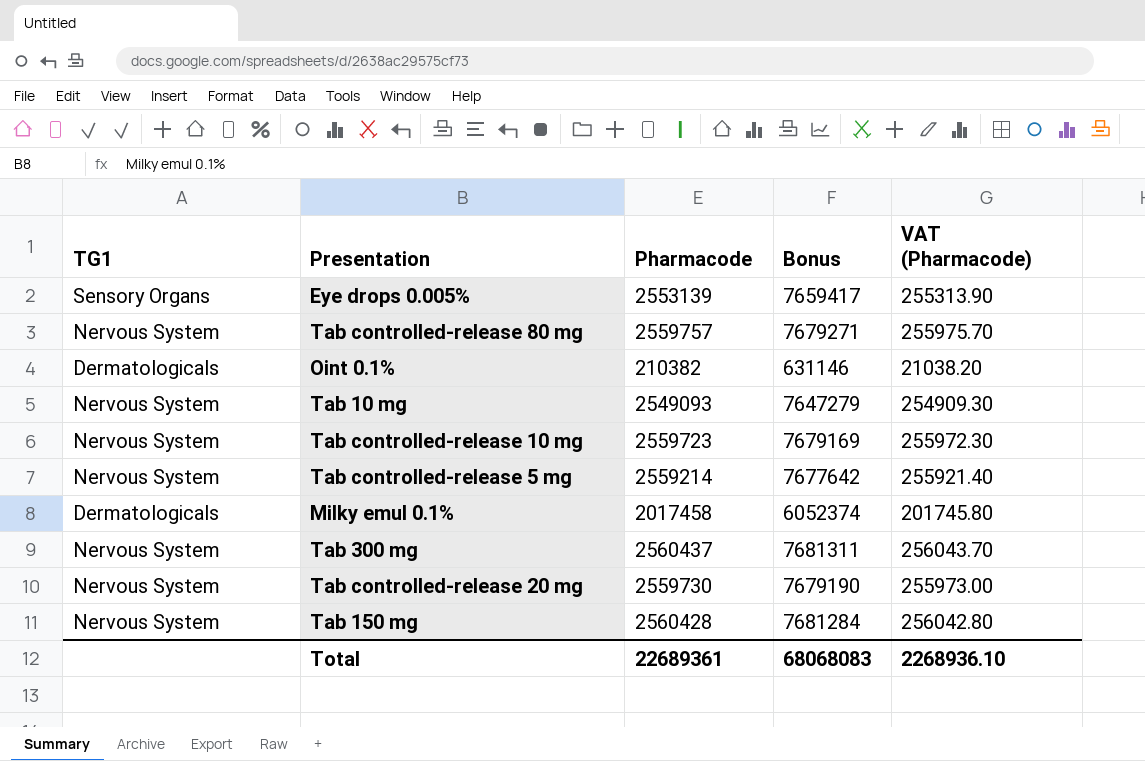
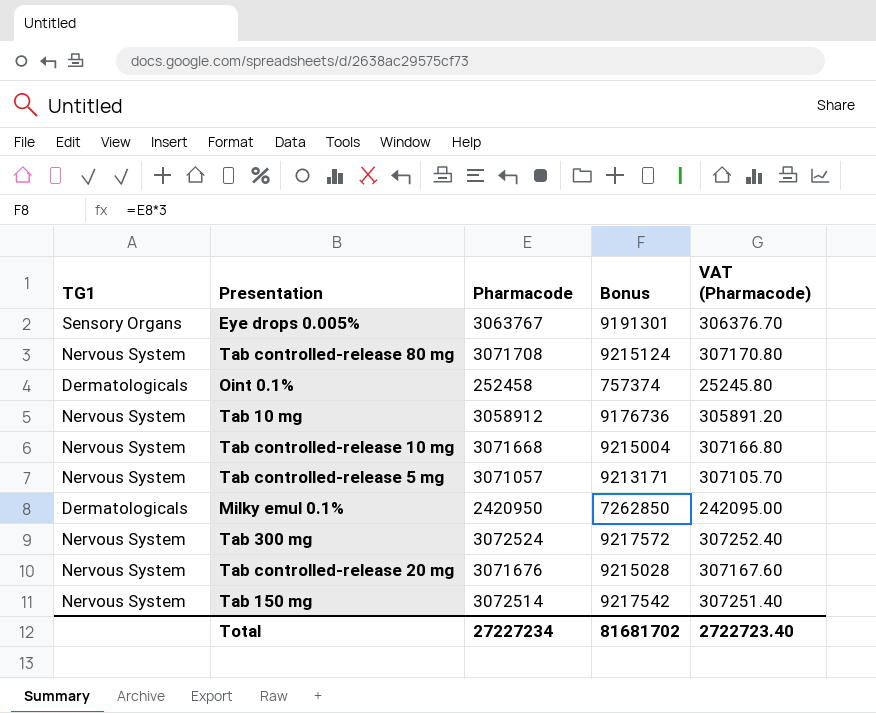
Eye drops 0.005% | Pharmacode: 2553139 -> 3063767
Eye drops 0.005% | Bonus: 7659417 -> 9191301
Eye drops 0.005% | VAT (Pharmacode): 255313.90 -> 306376.70
Tab controlled-release 80 mg | Pharmacode: 2559757 -> 3071708
Tab controlled-release 80 mg | Bonus: 7679271 -> 9215124
Tab controlled-release 80 mg | VAT (Pharmacode): 255975.70 -> 307170.80
Oint 0.1% | Pharmacode: 210382 -> 252458
Oint 0.1% | Bonus: 631146 -> 757374
Oint 0.1% | VAT (Pharmacode): 21038.20 -> 25245.80
Tab 10 mg | Pharmacode: 2549093 -> 3058912
Tab 10 mg | Bonus: 7647279 -> 9176736
Tab 10 mg | VAT (Pharmacode): 254909.30 -> 305891.20
Tab controlled-release 10 mg | Pharmacode: 2559723 -> 3071668
Tab controlled-release 10 mg | Bonus: 7679169 -> 9215004
Tab controlled-release 10 mg | VAT (Pharmacode): 255972.30 -> 307166.80
Tab controlled-release 5 mg | Pharmacode: 2559214 -> 3071057
Tab controlled-release 5 mg | Bonus: 7677642 -> 9213171
Tab controlled-release 5 mg | VAT (Pharmacode): 255921.40 -> 307105.70
Milky emul 0.1% | Pharmacode: 2017458 -> 2420950
Milky emul 0.1% | Bonus: 6052374 -> 7262850
Milky emul 0.1% | VAT (Pharmacode): 201745.80 -> 242095.00
Tab 300 mg | Pharmacode: 2560437 -> 3072524
Tab 300 mg | Bonus: 7681311 -> 9217572
Tab 300 mg | VAT (Pharmacode): 256043.70 -> 307252.40
Tab controlled-release 20 mg | Pharmacode: 2559730 -> 3071676
Tab controlled-release 20 mg | Bonus: 7679190 -> 9215028
Tab controlled-release 20 mg | VAT (Pharmacode): 255973.00 -> 307167.60
Tab 150 mg | Pharmacode: 2560428 -> 3072514
Tab 150 mg | Bonus: 7681284 -> 9217542
Tab 150 mg | VAT (Pharmacode): 256042.80 -> 307251.40
Total | Pharmacode: 22689361 -> 27227234
Total | Bonus: 68068083 -> 81681702
Total | VAT (Pharmacode): 2268936.10 -> 2722723.40

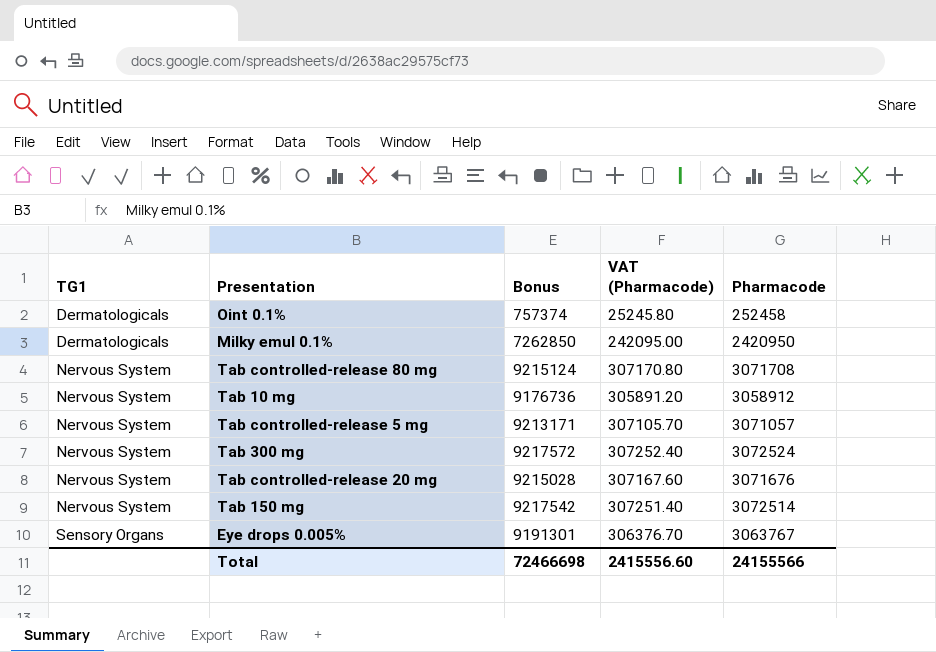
row order: none -> TG1 ascending
column Pharmacode | position: 3 -> 5
row Tab controlled-release 10 mg: Nervous System | 3071668 | 9215004 | 307166.80 -> none
Total | Bonus: 81681702 -> 72466698
Total | VAT (Pharmacode): 2722723.40 -> 2415556.60
Total | Pharmacode: 27227234 -> 24155566

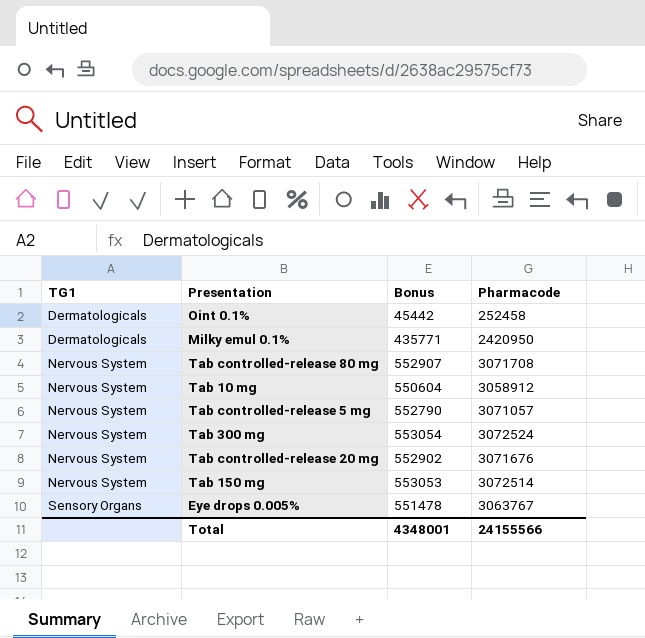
column VAT (Pharmacode) | formula: [Pharmacode] * 0.1 -> none
column Bonus | formula: [Pharmacode] * 3 -> [Pharmacode] * 0.18
Total | Bonus: 72466698 -> 4348001

